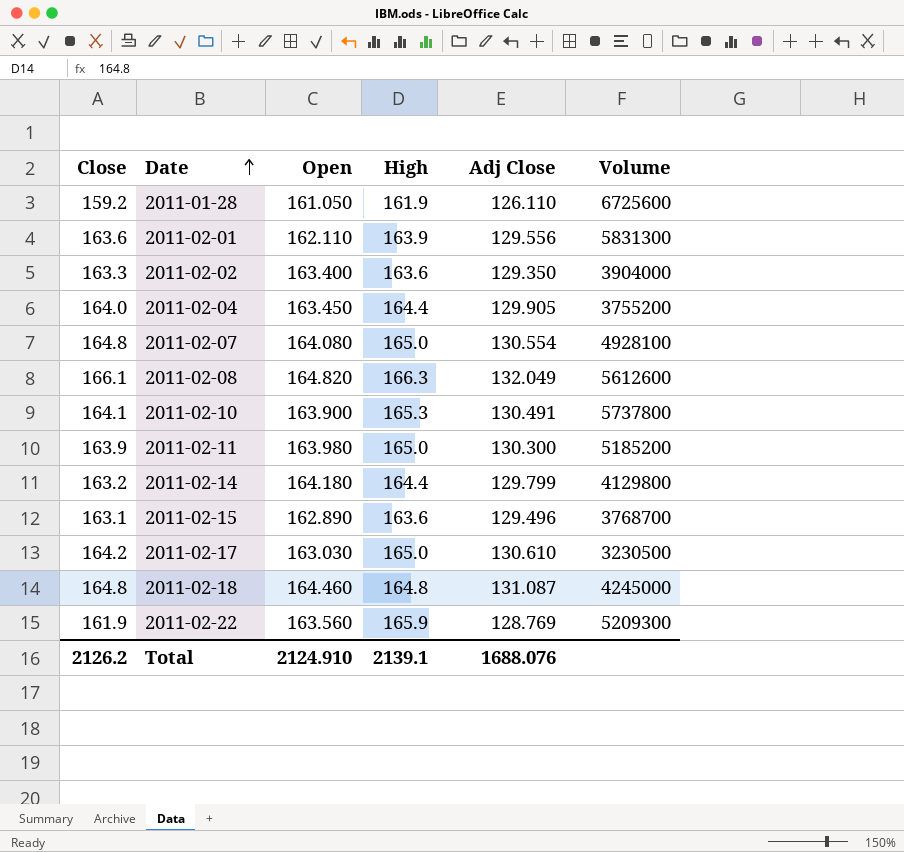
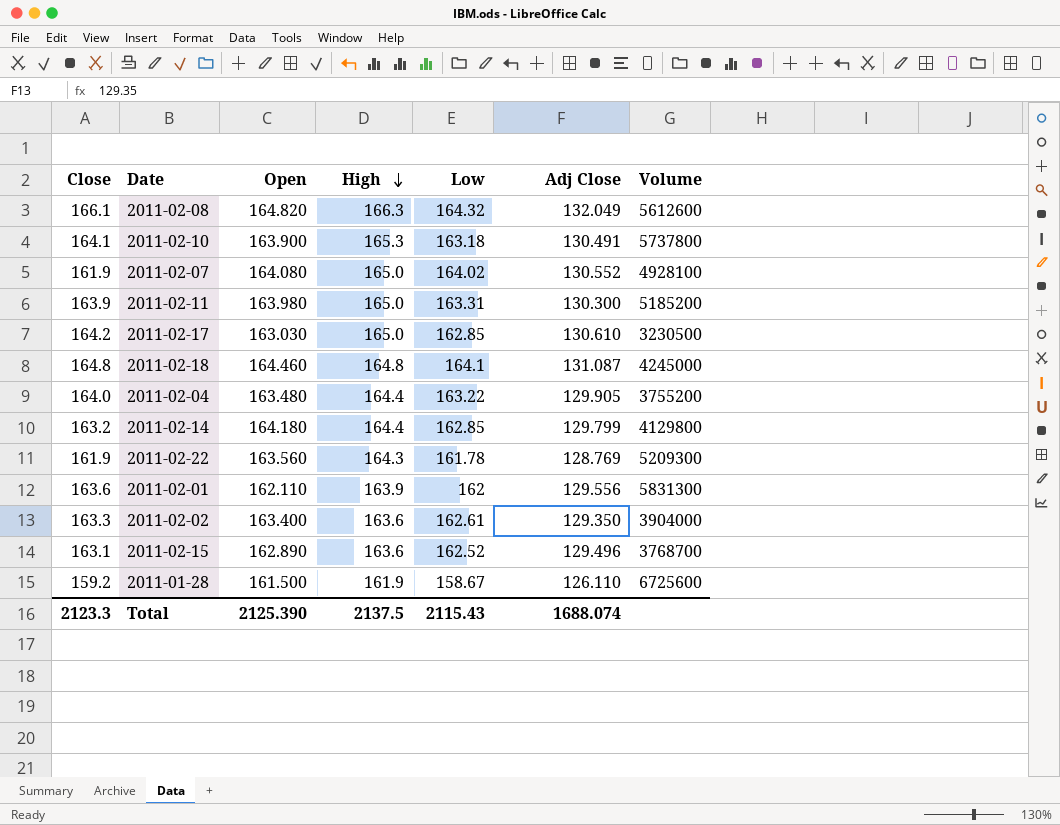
row order: Date ascending -> High descending
column Low | position: none -> 5
2011-02-07 | Close: 164.8 -> 161.9
2011-02-07 | Adj Close: 130.554 -> 130.552
2011-02-04 | Open: 163.450 -> 163.480
2011-02-22 | High: 165.9 -> 164.3
2011-01-28 | Open: 161.050 -> 161.500
Total | Close: 2126.2 -> 2123.3
Total | Open: 2124.910 -> 2125.390
Total | High: 2139.1 -> 2137.5
Total | Adj Close: 1688.076 -> 1688.074

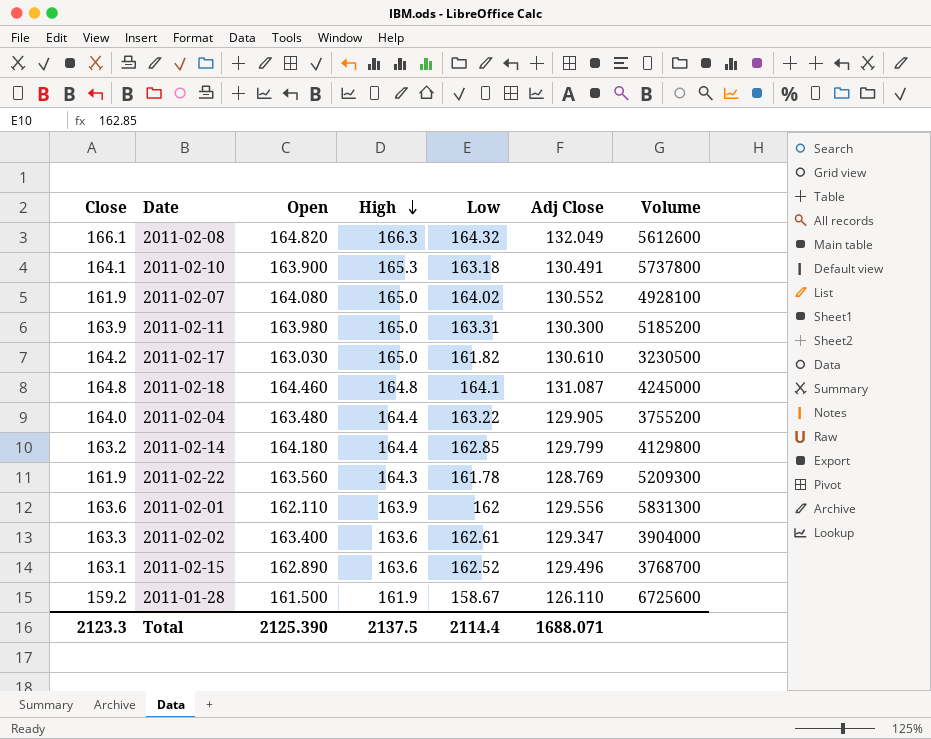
2011-02-17 | Low: 162.85 -> 161.82
2011-02-02 | Adj Close: 129.350 -> 129.347
Total | Low: 2115.43 -> 2114.4
Total | Adj Close: 1688.074 -> 1688.071

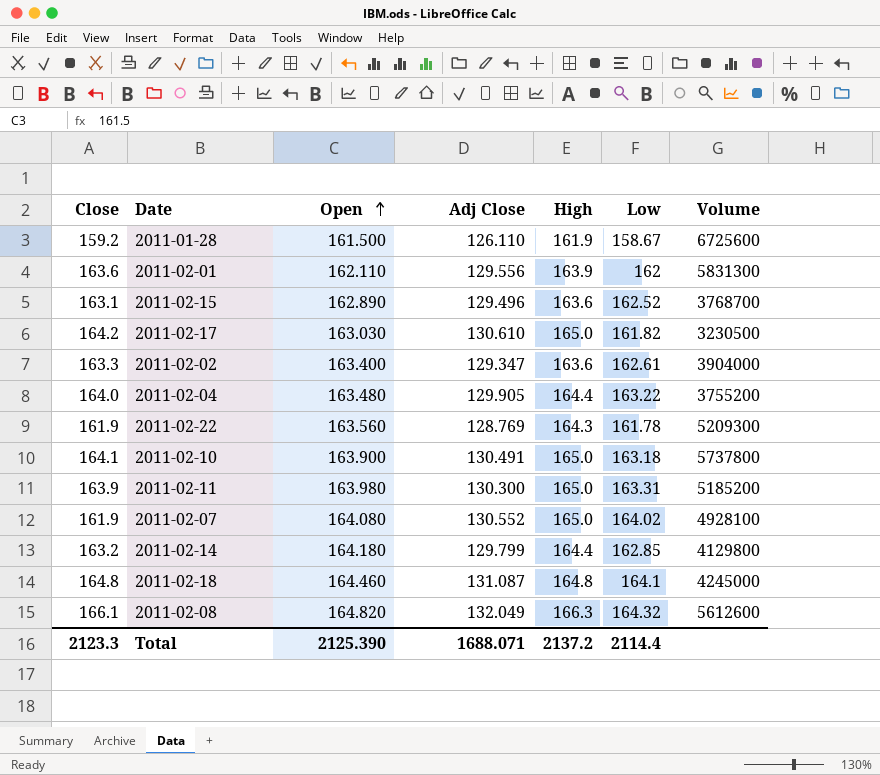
row order: High descending -> Open ascending
column Adj Close | position: 6 -> 4
2011-02-10 | High: 165.3 -> 165.0
Total | High: 2137.5 -> 2137.2

